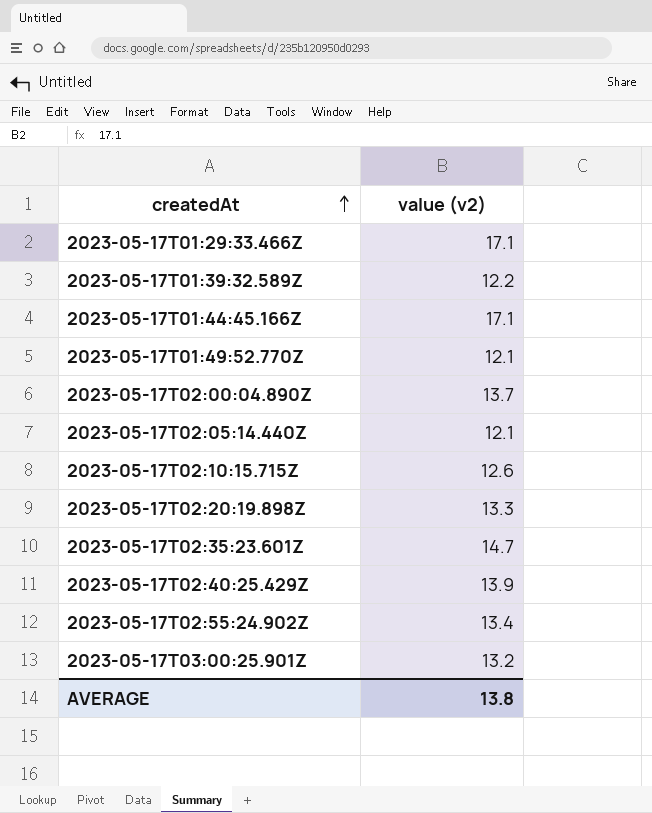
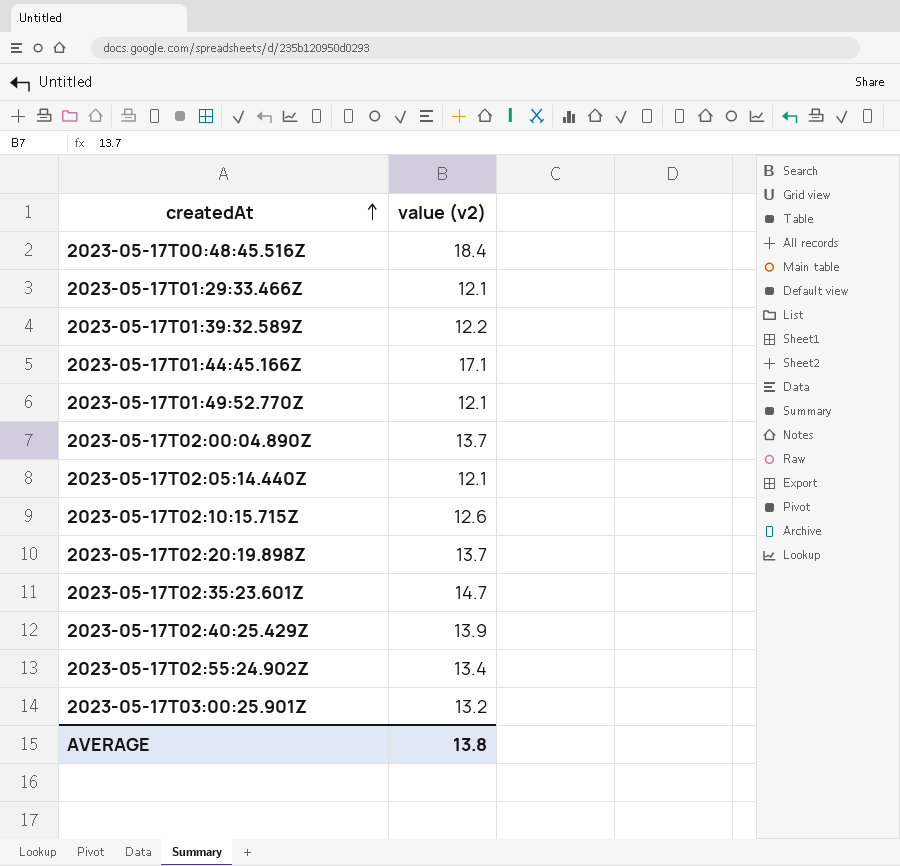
row 2023-05-17T00:48:45.516Z: none -> 18.4
2023-05-17T01:29:33.466Z | value (v2): 17.1 -> 12.1
2023-05-17T02:20:19.898Z | value (v2): 13.3 -> 13.7

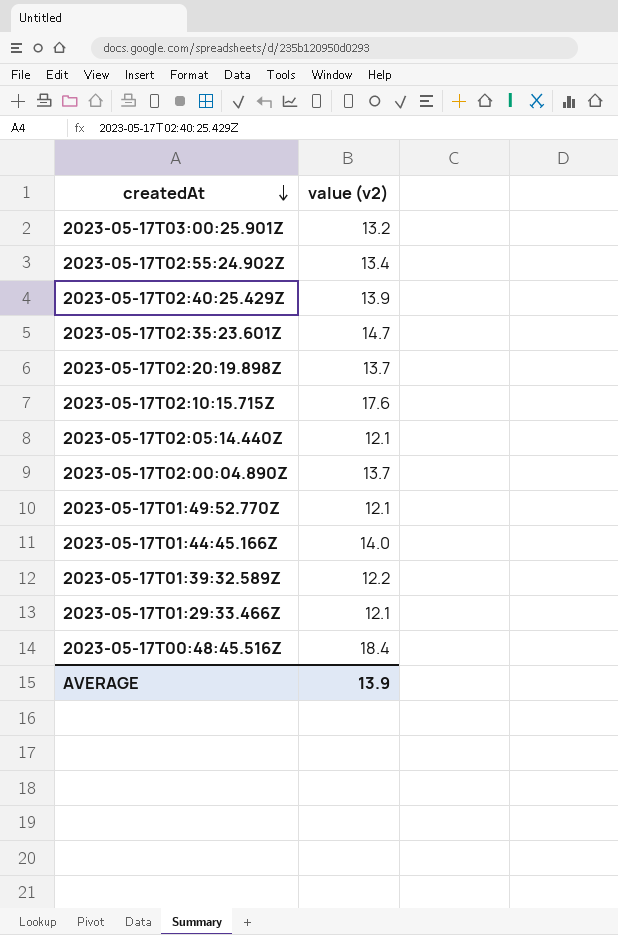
row order: createdAt ascending -> createdAt descending
2023-05-17T02:10:15.715Z | value (v2): 12.6 -> 17.6
2023-05-17T01:44:45.166Z | value (v2): 17.1 -> 14.0
AVERAGE | value (v2): 13.8 -> 13.9

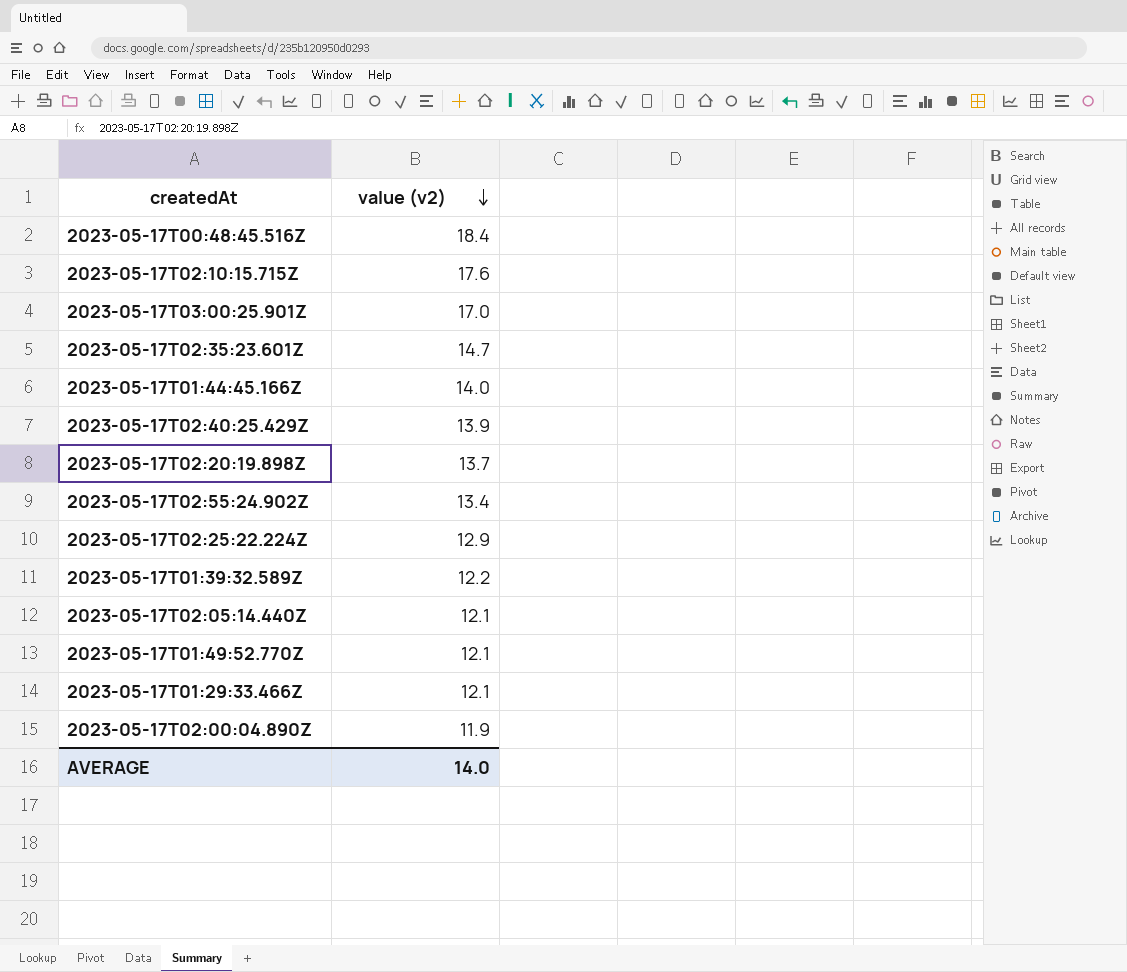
row order: createdAt descending -> value (v2) descending
2023-05-17T03:00:25.901Z | value (v2): 13.2 -> 17.0
row 2023-05-17T02:25:22.224Z: none -> 12.9
2023-05-17T02:00:04.890Z | value (v2): 13.7 -> 11.9
AVERAGE | value (v2): 13.9 -> 14.0

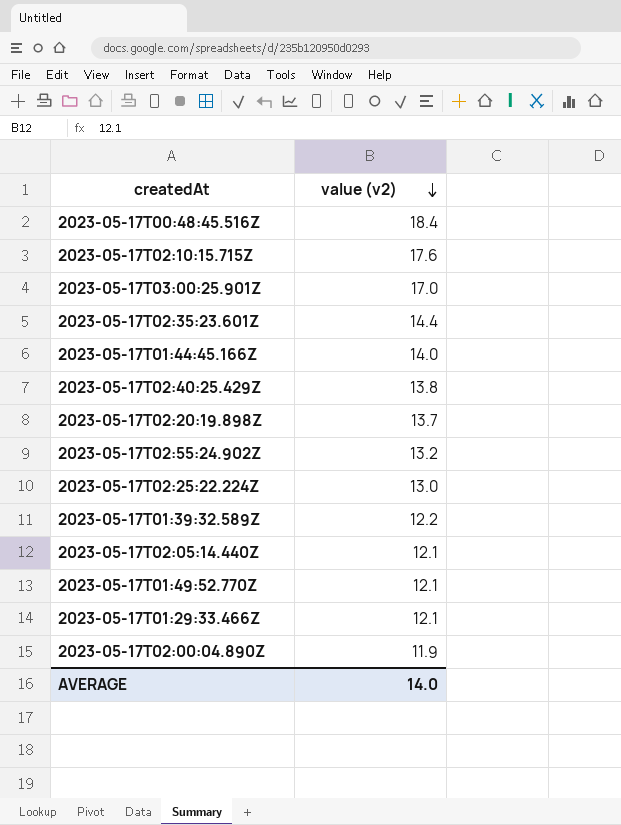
2023-05-17T02:35:23.601Z | value (v2): 14.7 -> 14.4
2023-05-17T02:40:25.429Z | value (v2): 13.9 -> 13.8
2023-05-17T02:55:24.902Z | value (v2): 13.4 -> 13.2
2023-05-17T02:25:22.224Z | value (v2): 12.9 -> 13.0

